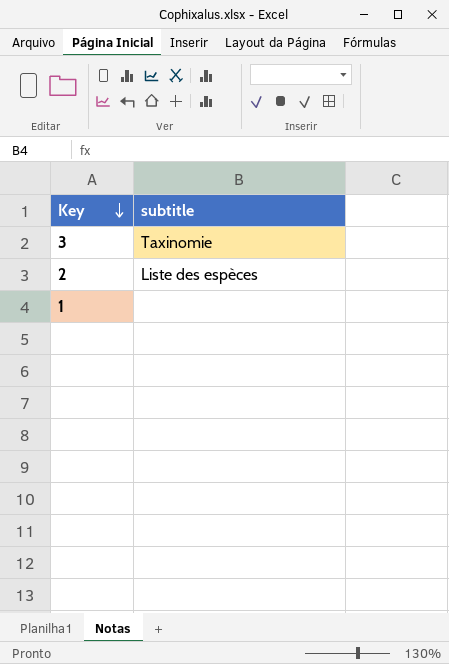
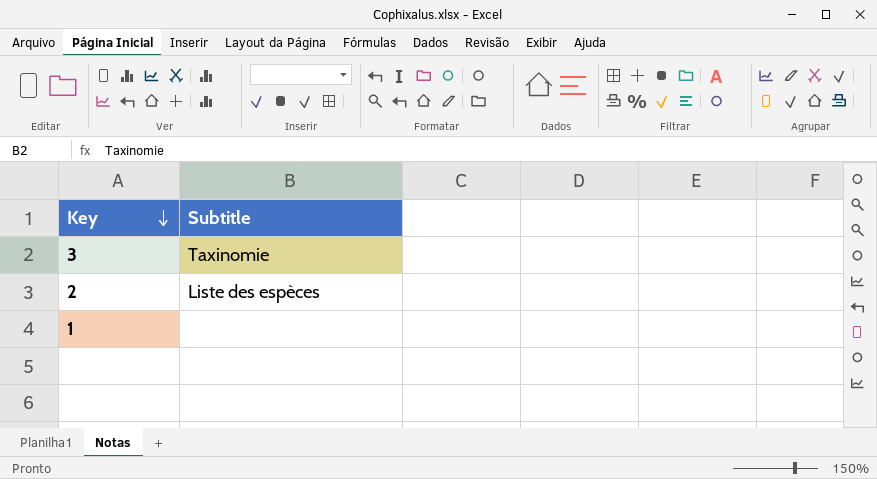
column name: subtitle -> Subtitle

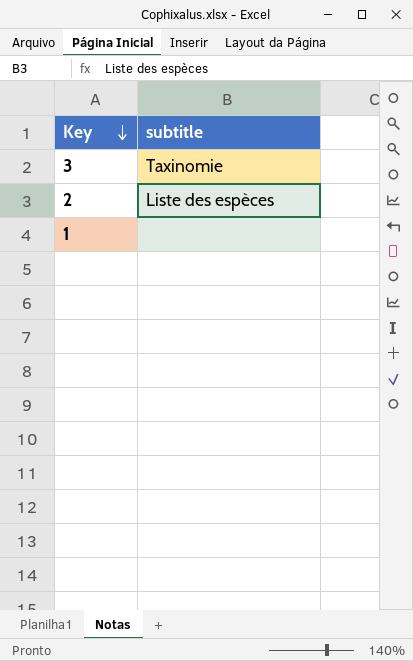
column name: Subtitle -> subtitle

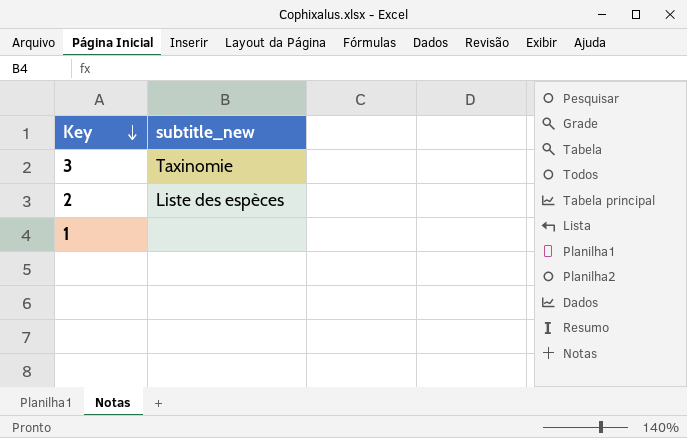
column name: subtitle -> subtitle_new

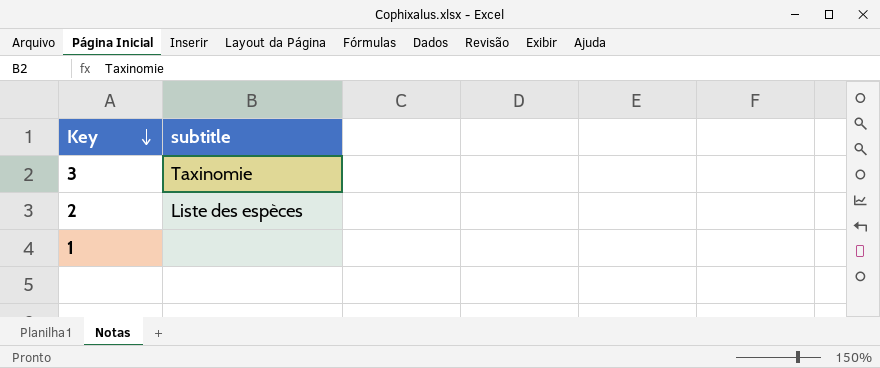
column name: subtitle_new -> subtitle

